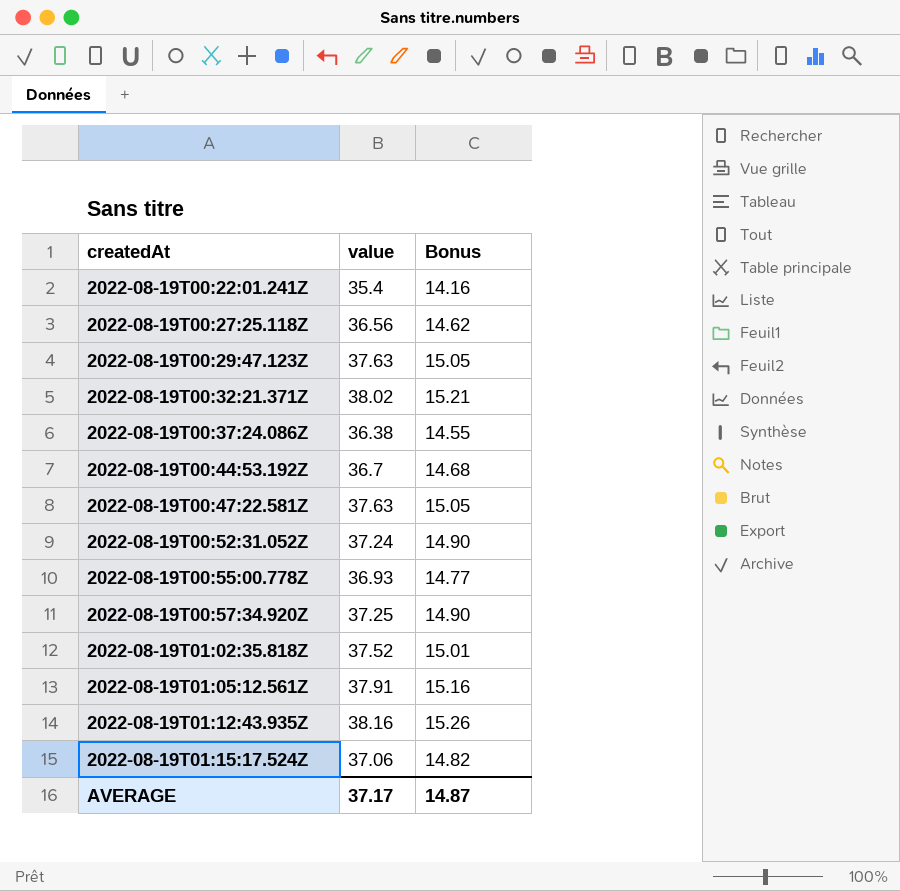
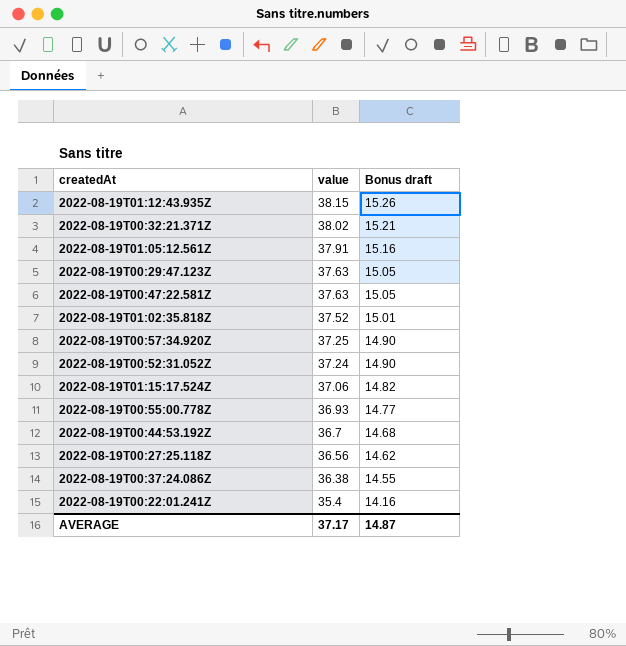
row order: createdAt ascending -> value descending
column name: Bonus -> Bonus draft
2022-08-19T01:12:43.935Z | value: 38.16 -> 38.15

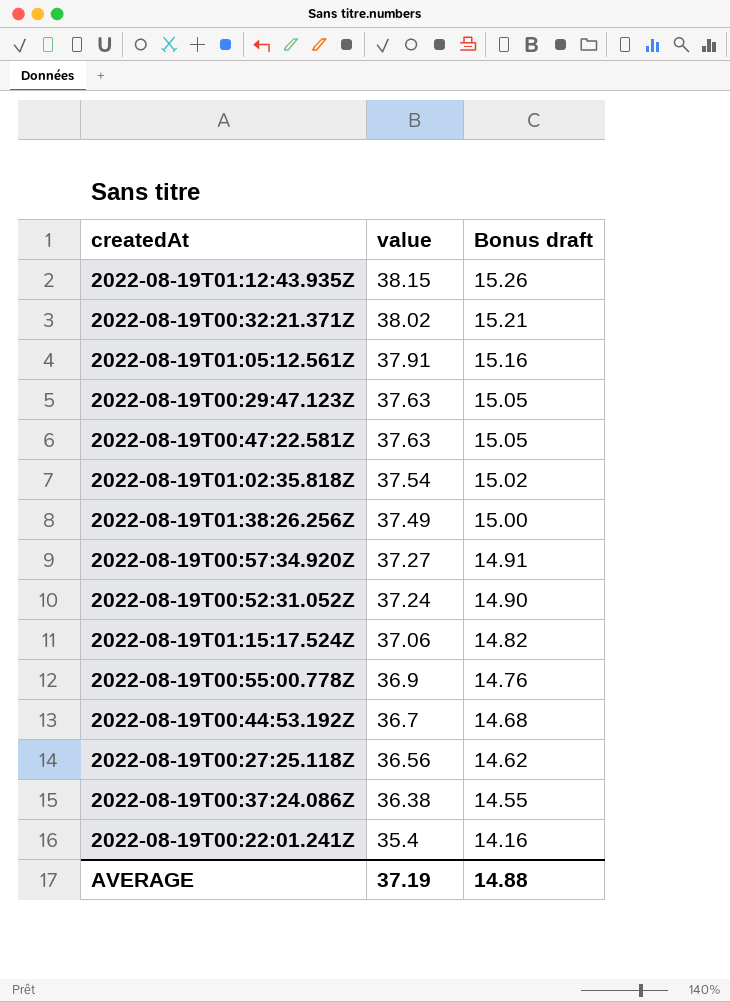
2022-08-19T01:02:35.818Z | value: 37.52 -> 37.54
2022-08-19T01:02:35.818Z | Bonus draft: 15.01 -> 15.02
row 2022-08-19T01:38:26.256Z: none -> 37.49 | 15.00
2022-08-19T00:57:34.920Z | value: 37.25 -> 37.27
2022-08-19T00:57:34.920Z | Bonus draft: 14.90 -> 14.91
2022-08-19T00:55:00.778Z | value: 36.93 -> 36.9
2022-08-19T00:55:00.778Z | Bonus draft: 14.77 -> 14.76
AVERAGE | value: 37.17 -> 37.19
AVERAGE | Bonus draft: 14.87 -> 14.88

